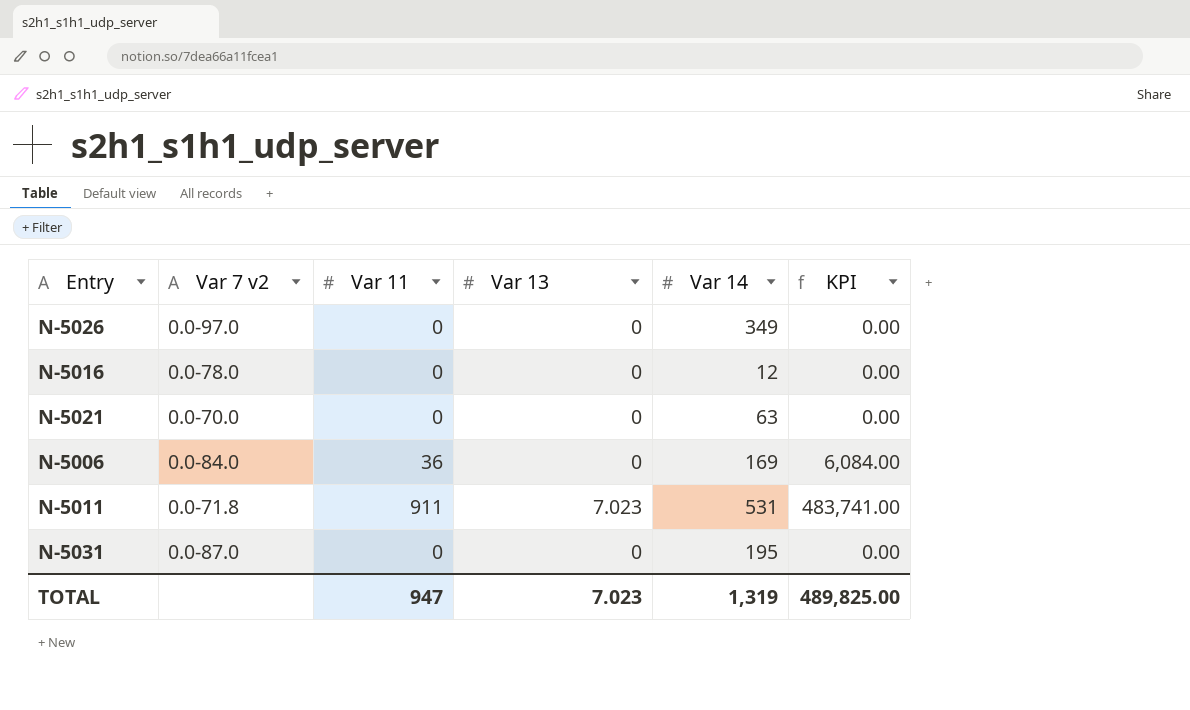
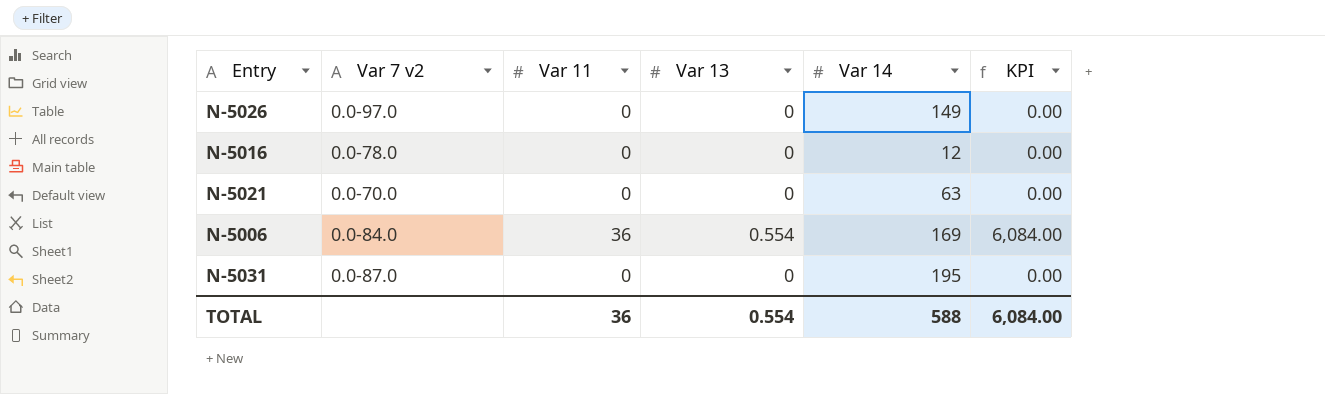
row N-5011: 0.0-71.8 | 911 | 7.023 | 531 | 483,741.00 -> none
N-5026 | Var 14: 349 -> 149
N-5006 | Var 13: 0 -> 0.554
TOTAL | Var 11: 947 -> 36
TOTAL | Var 13: 7.023 -> 0.554
TOTAL | Var 14: 1,319 -> 588
TOTAL | KPI: 489,825.00 -> 6,084.00

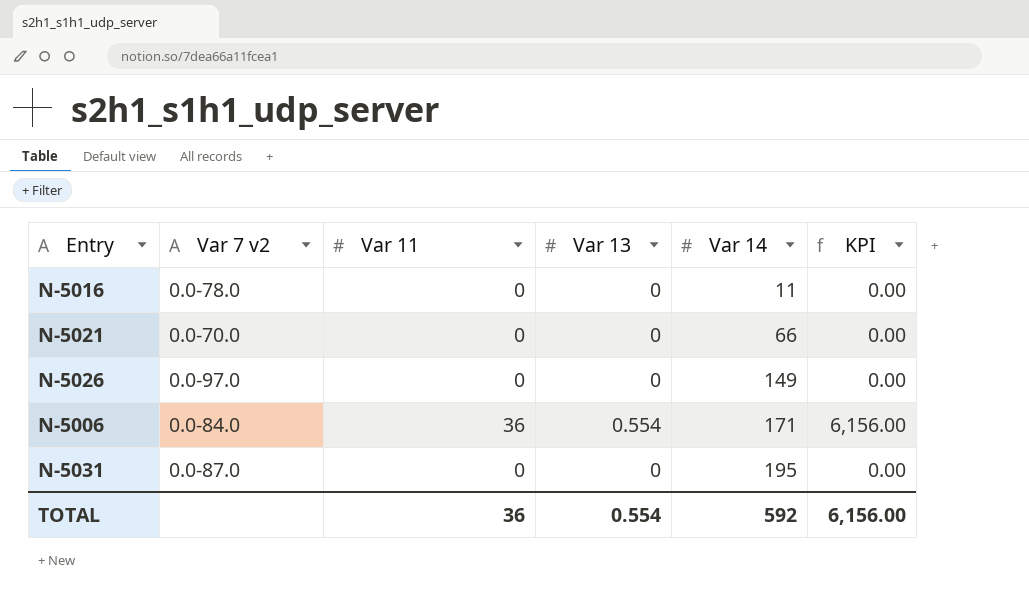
row order: none -> Var 14 ascending
N-5016 | Var 14: 12 -> 11
N-5021 | Var 14: 63 -> 66
N-5006 | Var 14: 169 -> 171
N-5006 | KPI: 6,084.00 -> 6,156.00
TOTAL | Var 14: 588 -> 592
TOTAL | KPI: 6,084.00 -> 6,156.00

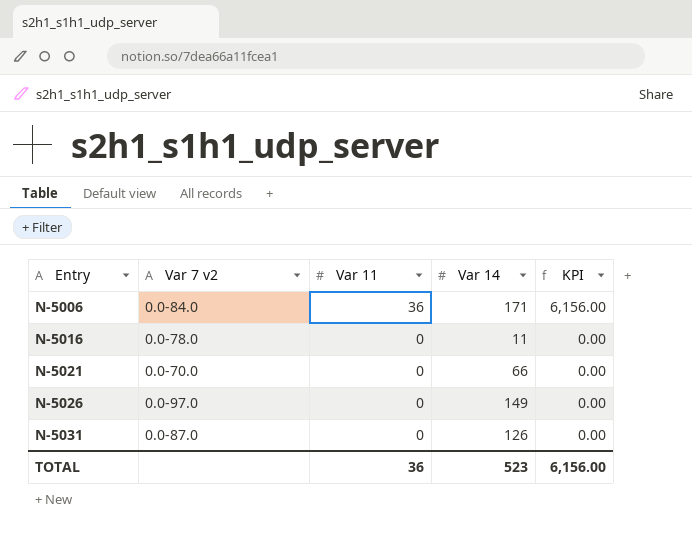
row order: Var 14 ascending -> Entry ascending
column Var 13 | position: 4 -> none
N-5031 | Var 14: 195 -> 126
TOTAL | Var 14: 592 -> 523

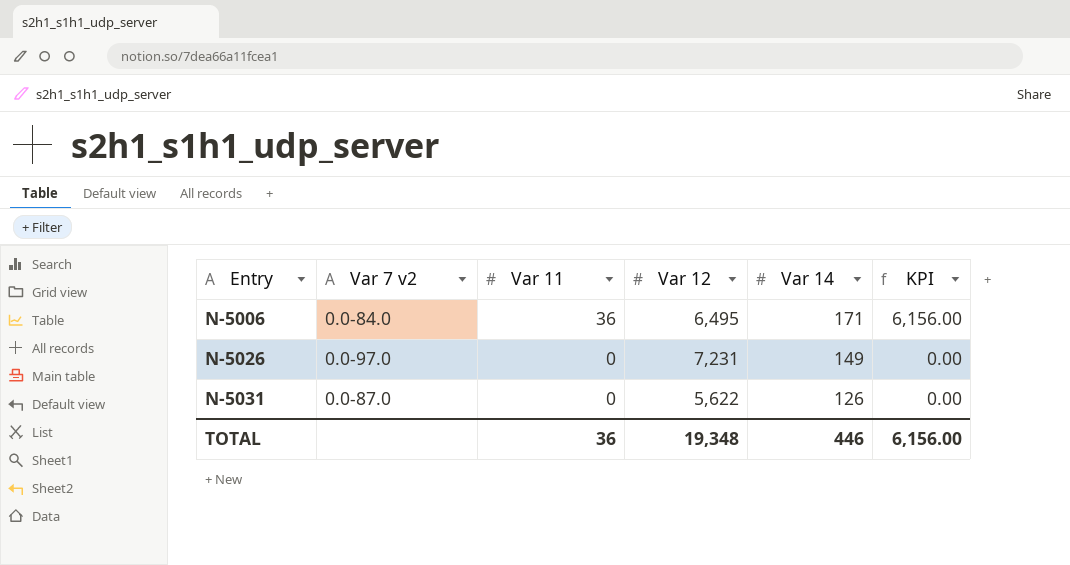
column Var 12 | position: none -> 4
row N-5016: 0.0-78.0 | 0 | 11 | 0.00 -> none
row N-5021: 0.0-70.0 | 0 | 66 | 0.00 -> none
TOTAL | Var 14: 523 -> 446

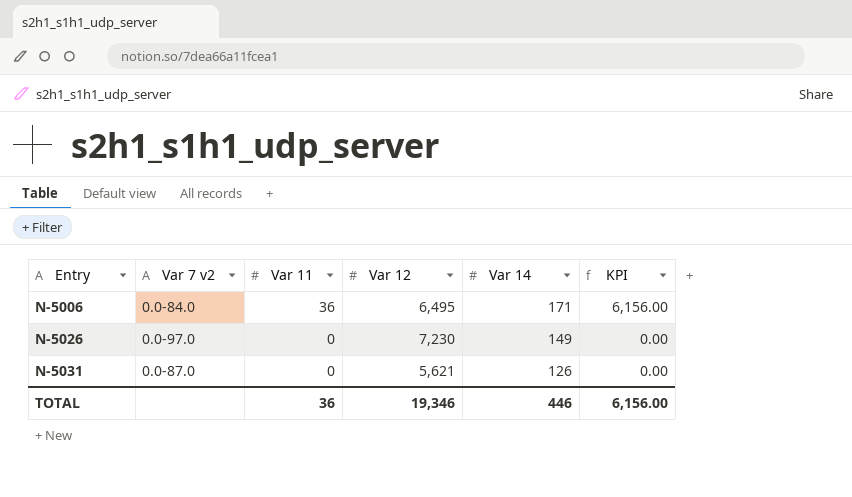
N-5026 | Var 12: 7,231 -> 7,230
N-5031 | Var 12: 5,622 -> 5,621
TOTAL | Var 12: 19,348 -> 19,346

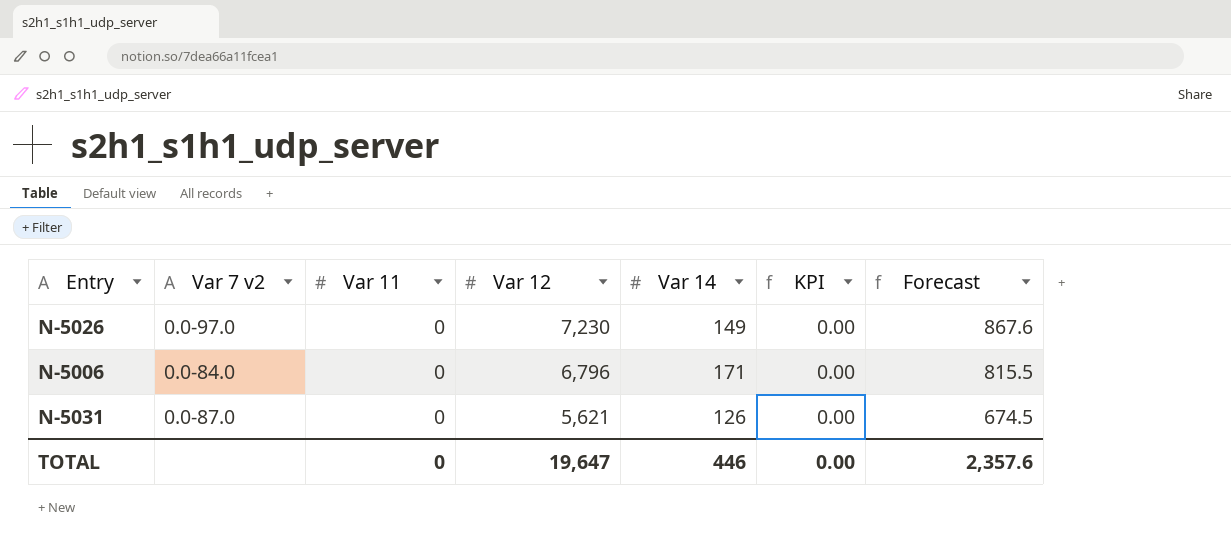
row order: Entry ascending -> Var 12 descending
column Forecast | formula: none -> [Var 12] * 0.12
N-5006 | Var 11: 36 -> 0
N-5006 | Var 12: 6,495 -> 6,796
N-5006 | KPI: 6,156.00 -> 0.00
TOTAL | Var 11: 36 -> 0
TOTAL | Var 12: 19,346 -> 19,647
TOTAL | KPI: 6,156.00 -> 0.00

